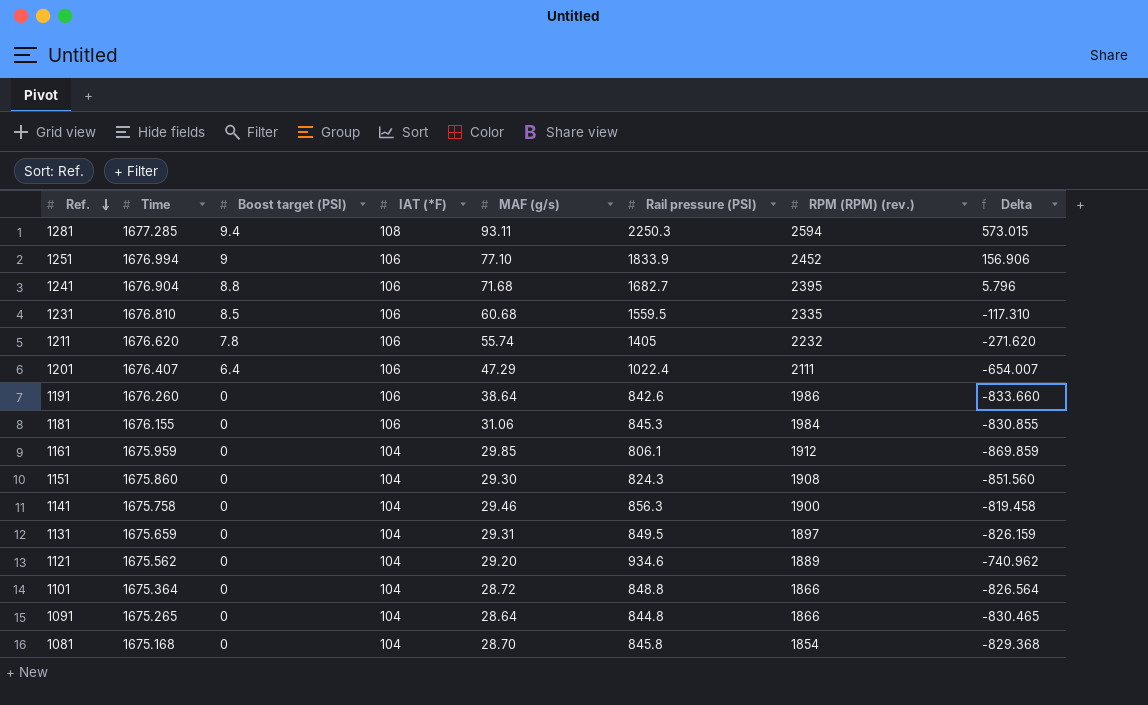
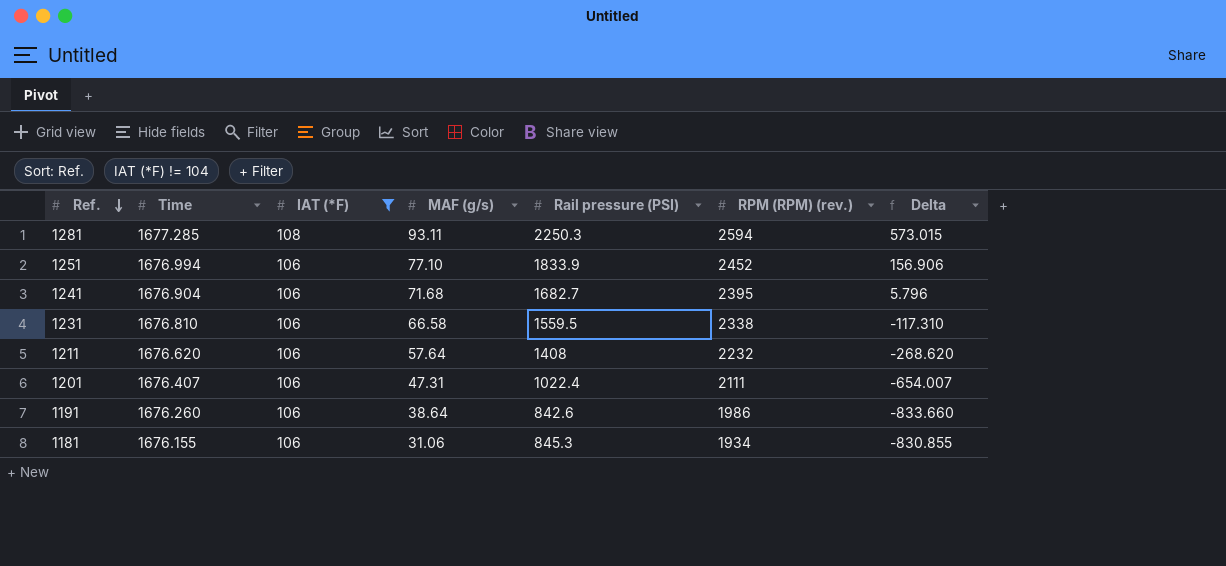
filter: none -> IAT (*F) != 104
column Boost target (PSI) | position: 3 -> none
1231 | MAF (g/s): 60.68 -> 66.58
1231 | RPM (RPM) (rev.): 2335 -> 2338
1211 | MAF (g/s): 55.74 -> 57.64
1211 | Rail pressure (PSI): 1405 -> 1408
1211 | Delta: -271.620 -> -268.620
1201 | MAF (g/s): 47.29 -> 47.31
1181 | RPM (RPM) (rev.): 1984 -> 1934

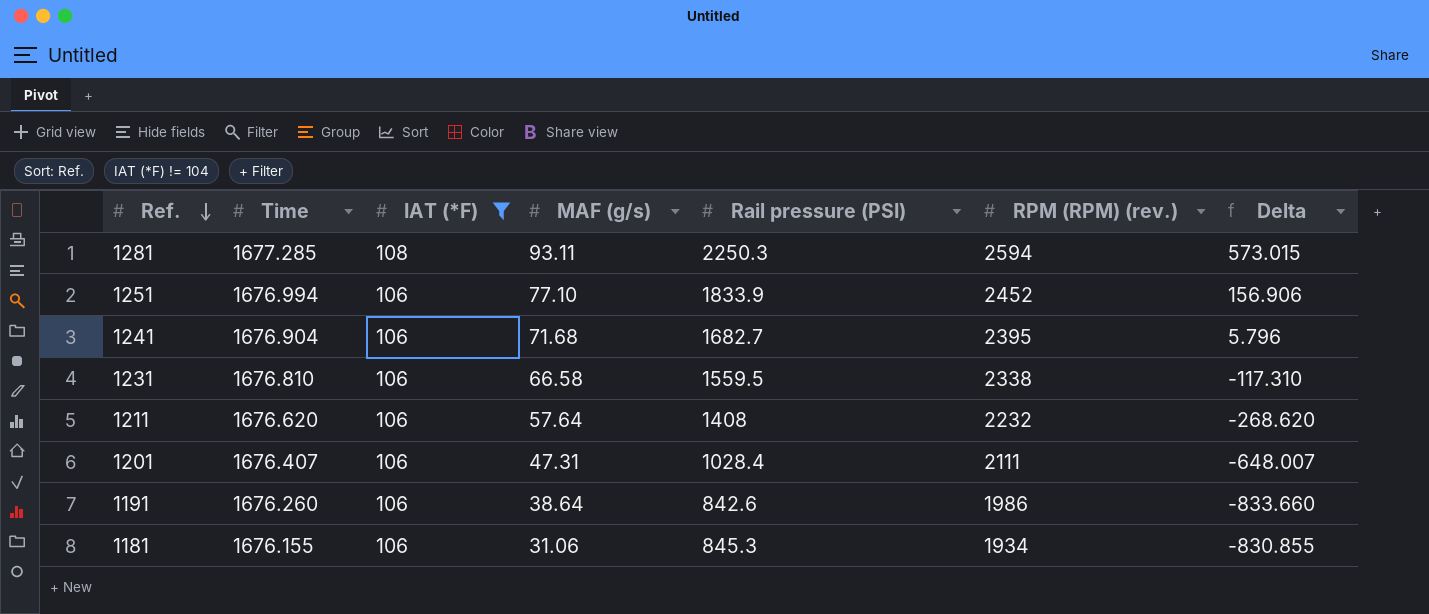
1201 | Rail pressure (PSI): 1022.4 -> 1028.4
1201 | Delta: -654.007 -> -648.007

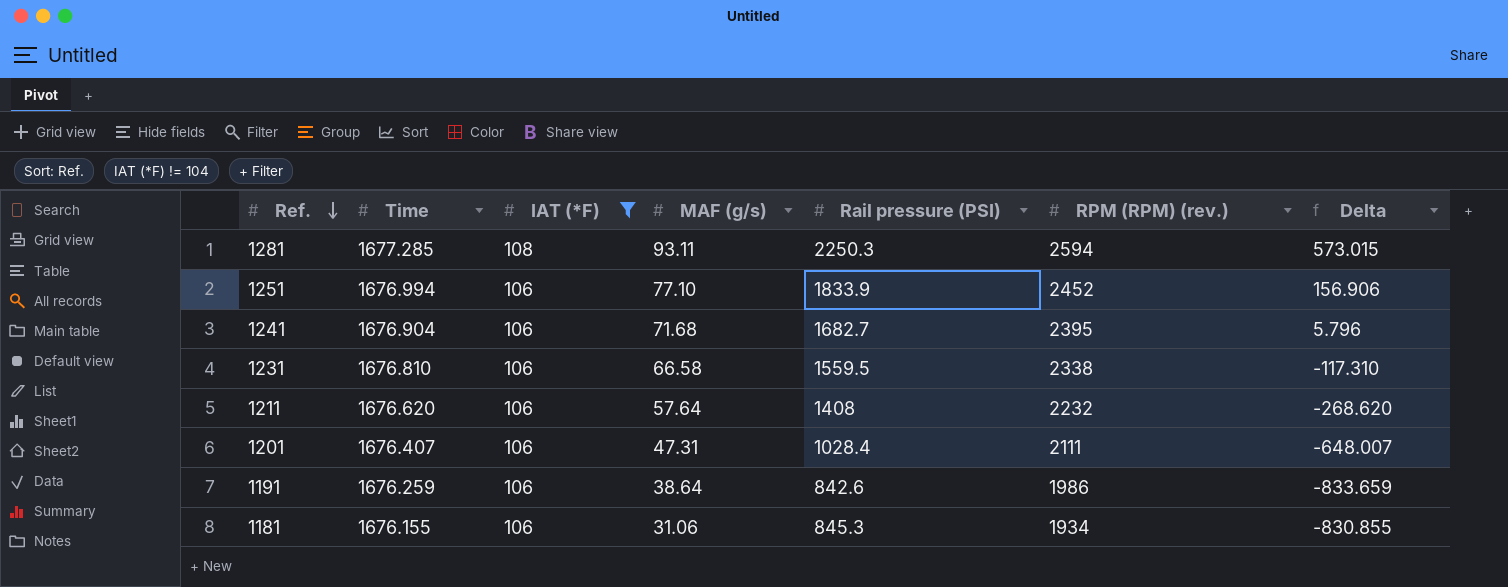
1191 | Time: 1676.260 -> 1676.259
1191 | Delta: -833.660 -> -833.659

